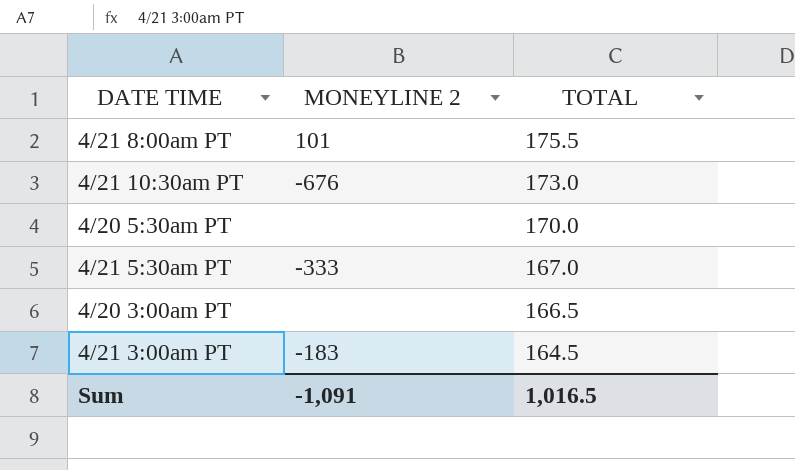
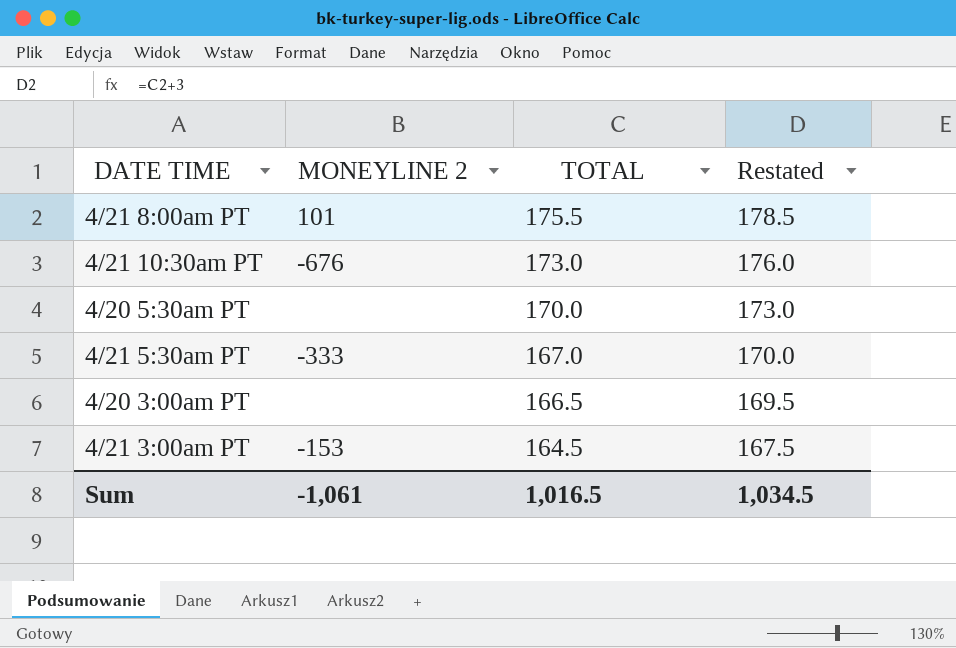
column Restated | formula: none -> [TOTAL] + 3
4/21 3:00am PT | MONEYLINE 2: -183 -> -153
Sum | MONEYLINE 2: -1,091 -> -1,061

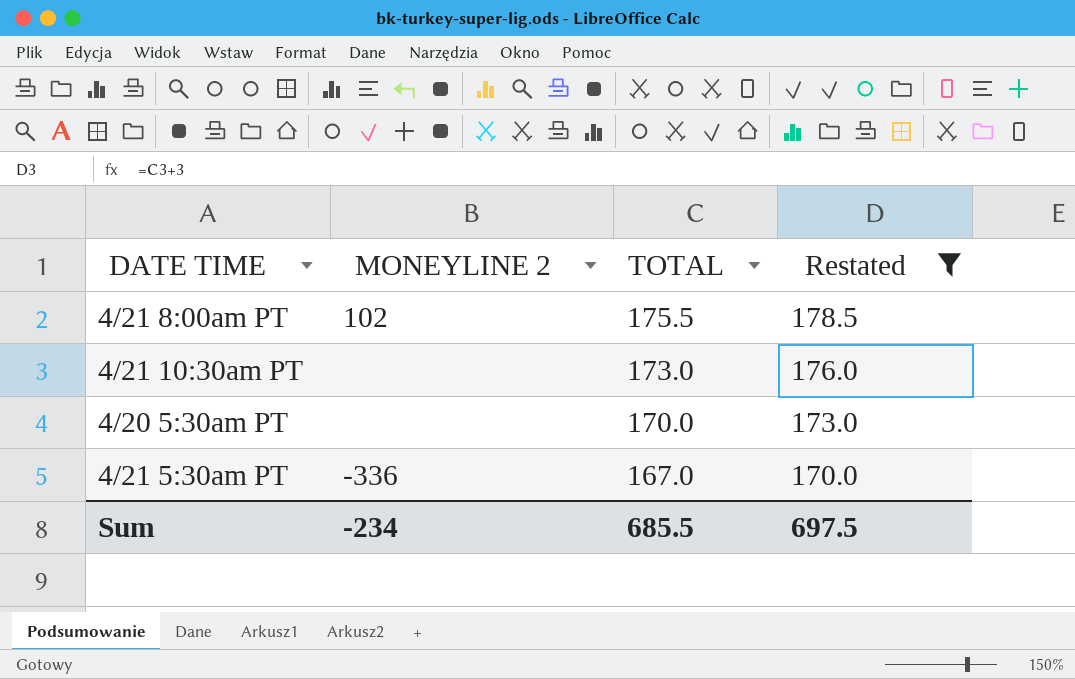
filter: none -> Restated >= 170.0
4/21 8:00am PT | MONEYLINE 2: 101 -> 102
4/21 10:30am PT | MONEYLINE 2: -676 -> none
4/21 5:30am PT | MONEYLINE 2: -333 -> -336
Sum | MONEYLINE 2: -1,061 -> -234
Sum | TOTAL: 1,016.5 -> 685.5
Sum | Restated: 1,034.5 -> 697.5

